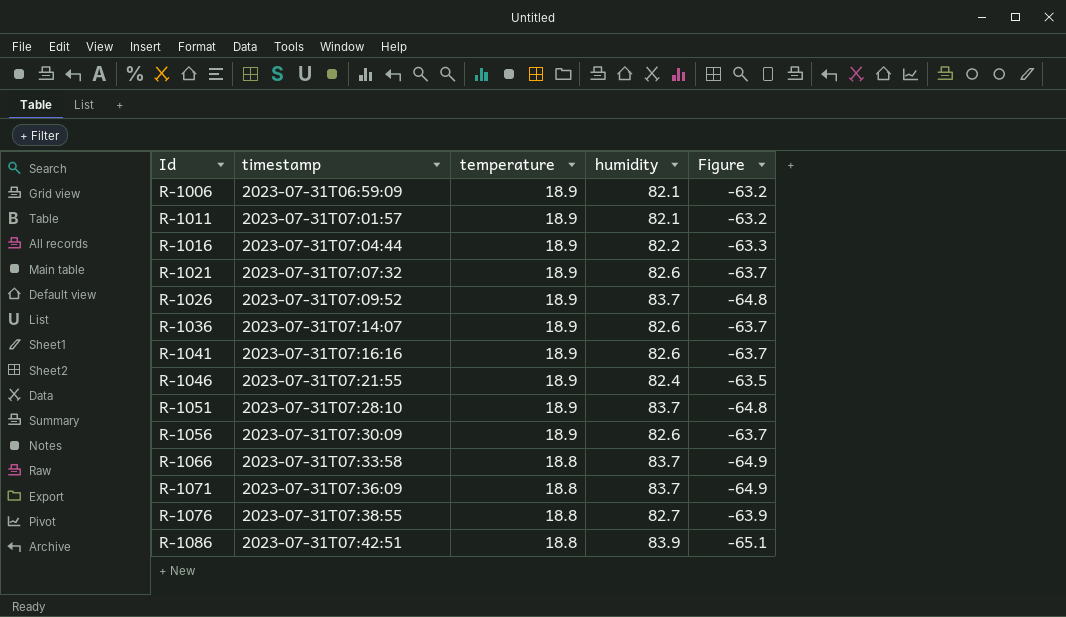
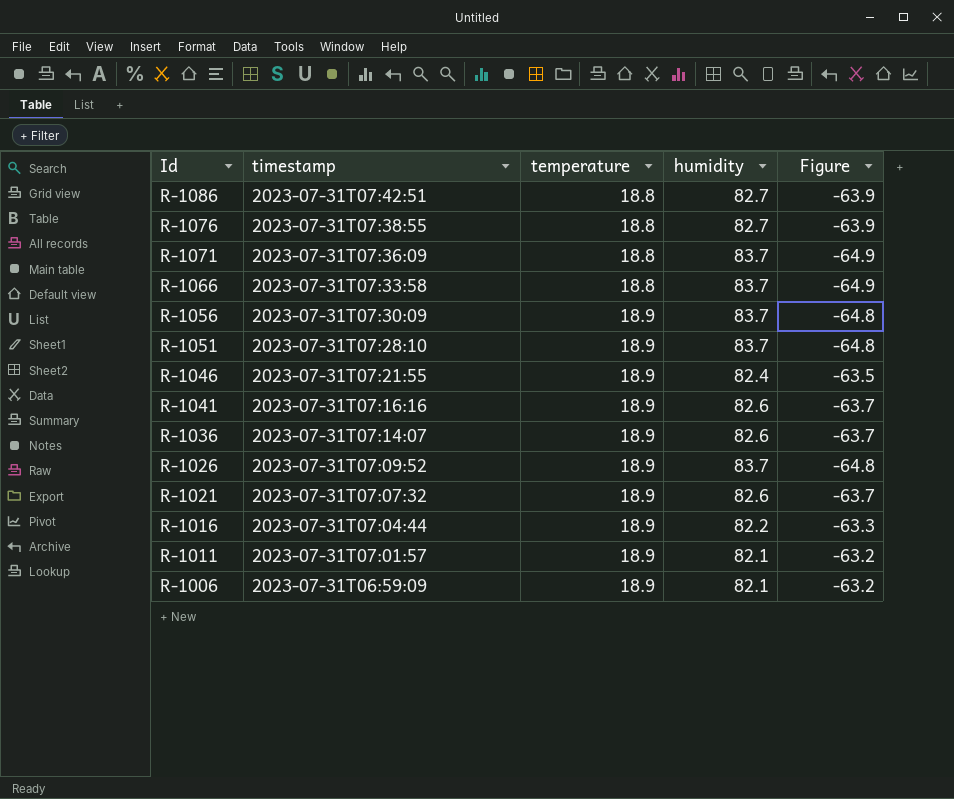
row order: Id ascending -> Id descending
R-1086 | humidity: 83.9 -> 82.7
R-1086 | Figure: -65.1 -> -63.9
R-1056 | humidity: 82.6 -> 83.7
R-1056 | Figure: -63.7 -> -64.8

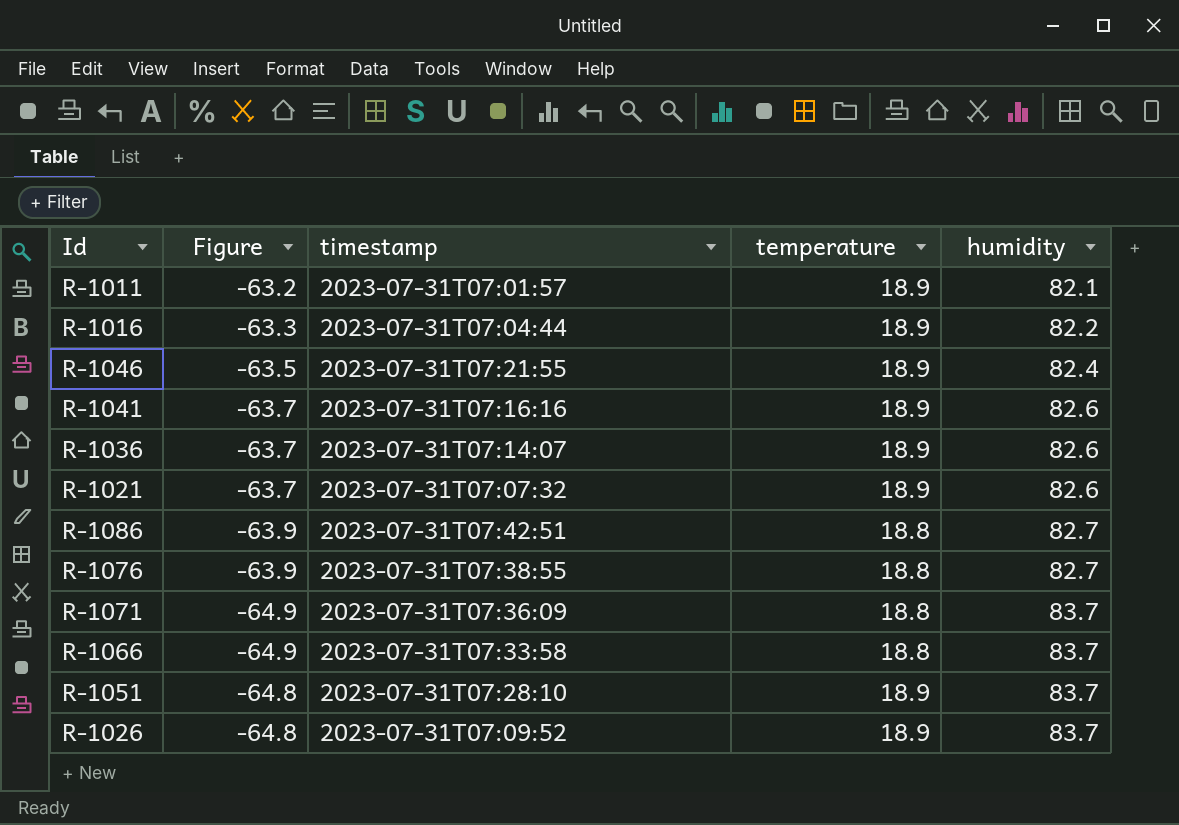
row order: Id descending -> humidity ascending
column Figure | position: 5 -> 2
row R-1056: 2023-07-31T07:30:09 | 18.9 | 83.7 | -64.8 -> none
row R-1006: 2023-07-31T06:59:09 | 18.9 | 82.1 | -63.2 -> none

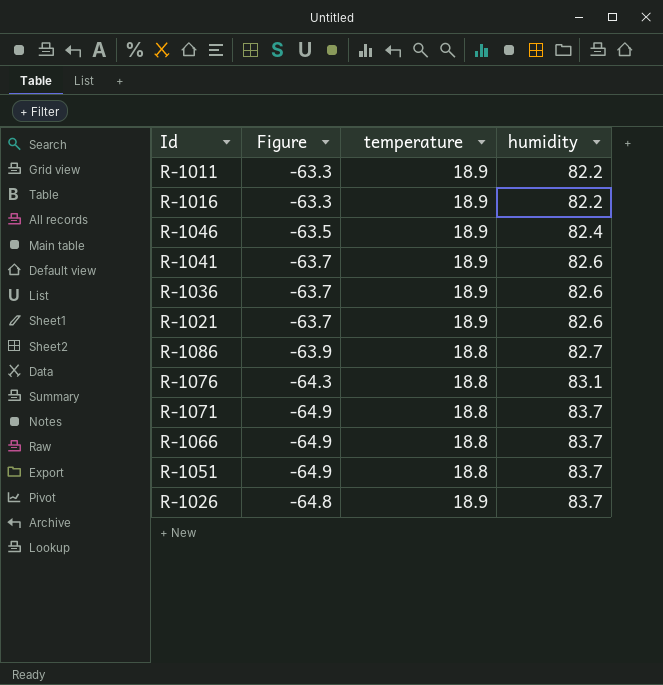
column timestamp | position: 3 -> none
R-1011 | Figure: -63.2 -> -63.3
R-1011 | humidity: 82.1 -> 82.2
R-1076 | Figure: -63.9 -> -64.3
R-1076 | humidity: 82.7 -> 83.1
R-1051 | Figure: -64.8 -> -64.9
R-1051 | temperature: 18.9 -> 18.8

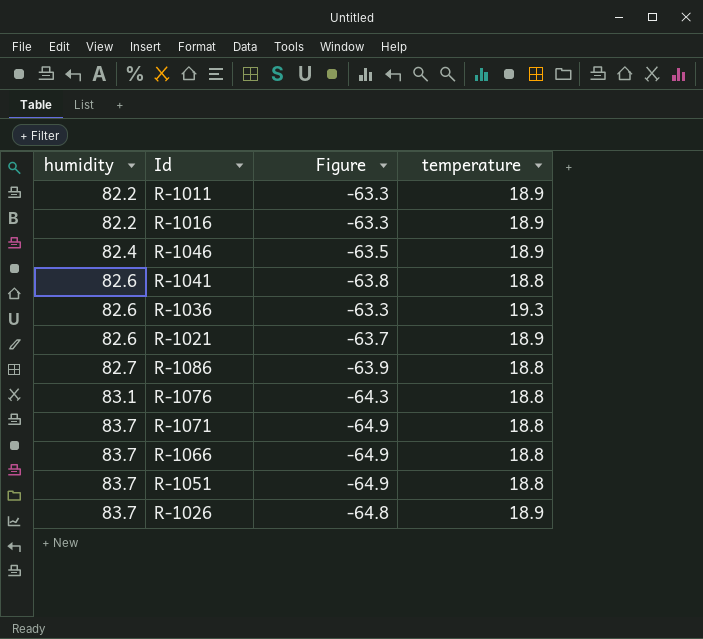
column humidity | position: 4 -> 1
R-1041 | Figure: -63.7 -> -63.8
R-1041 | temperature: 18.9 -> 18.8
R-1036 | Figure: -63.7 -> -63.3
R-1036 | temperature: 18.9 -> 19.3

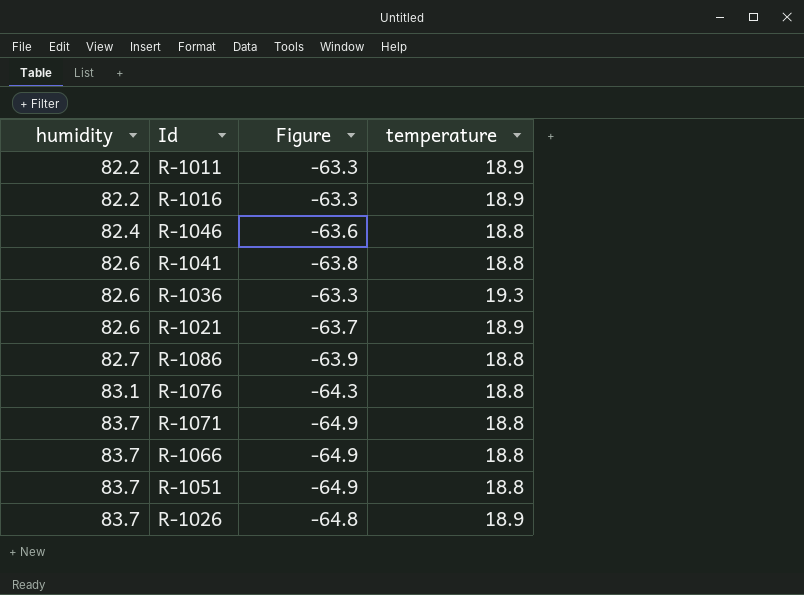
R-1046 | Figure: -63.5 -> -63.6
R-1046 | temperature: 18.9 -> 18.8

